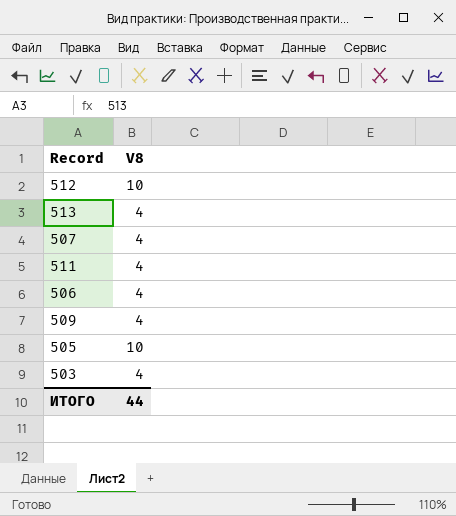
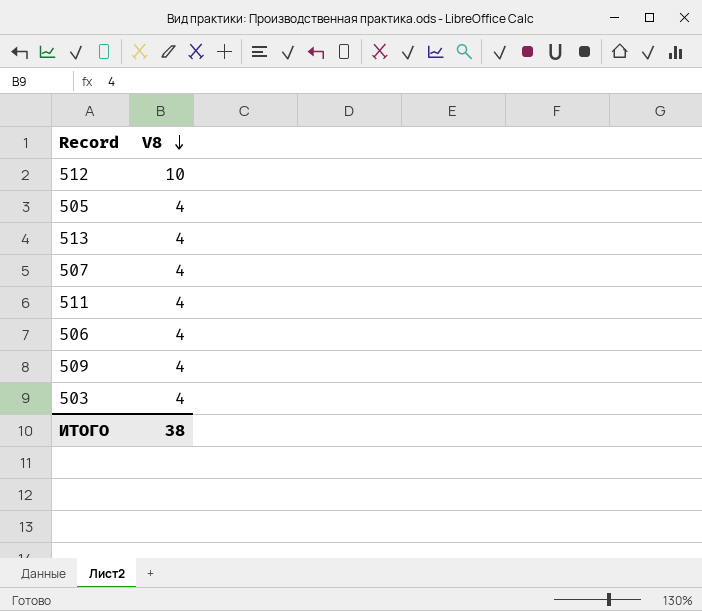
row order: none -> V8 descending
505 | V8: 10 -> 4
ИТОГО | V8: 44 -> 38

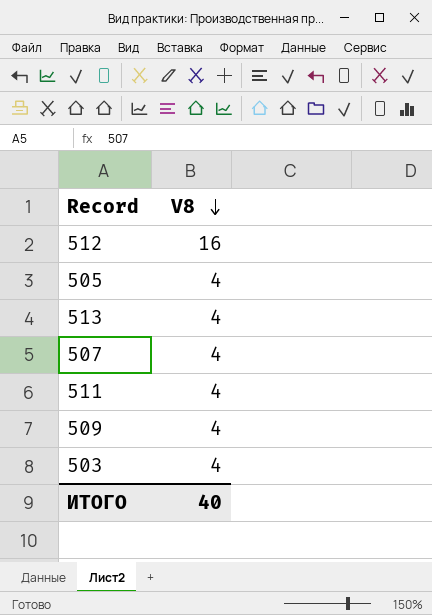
row 506: 4 -> none
512 | V8: 10 -> 16
ИТОГО | V8: 38 -> 40

